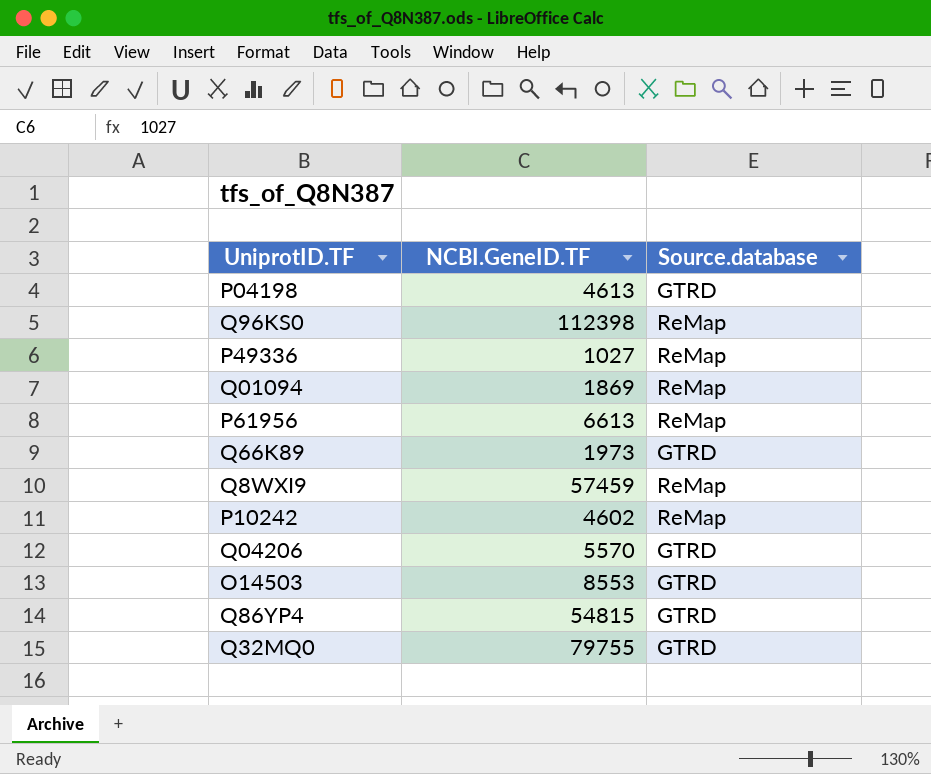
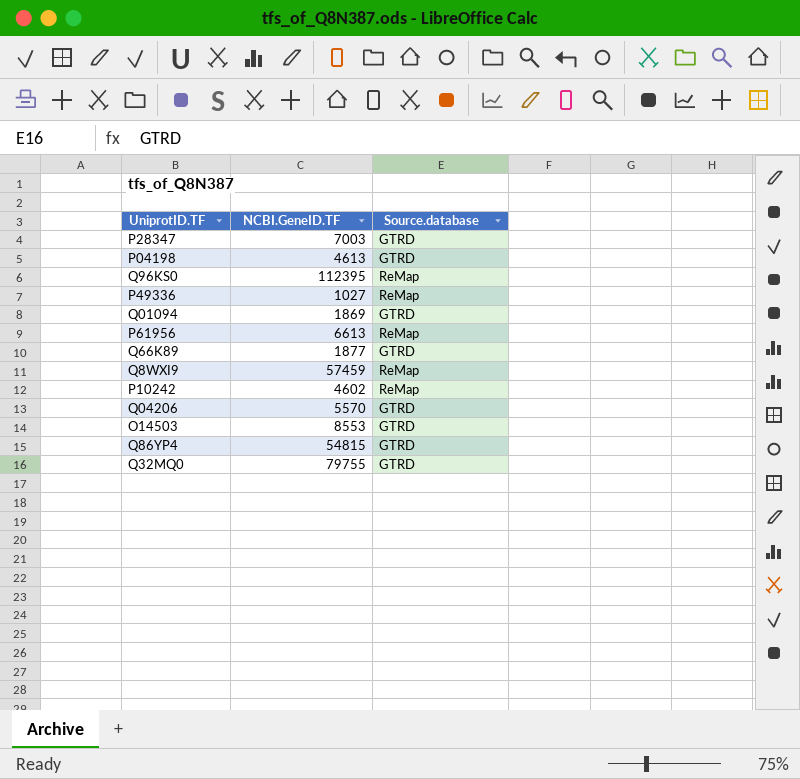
row P28347: none -> 7003 | GTRD
Q96KS0 | NCBI.GeneID.TF: 112398 -> 112395
Q01094 | Source.database: ReMap -> GTRD
Q66K89 | NCBI.GeneID.TF: 1973 -> 1877

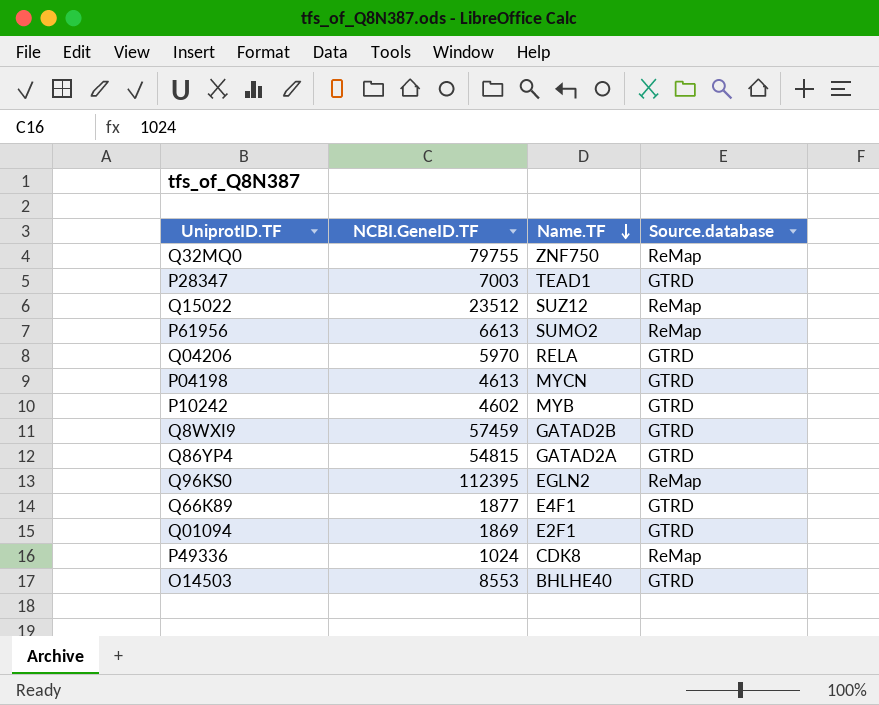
row order: none -> Name.TF descending
column Name.TF | position: none -> 3
Q32MQ0 | Source.database: GTRD -> ReMap
row Q15022: none -> 23512 | SUZ12 | ReMap
Q04206 | NCBI.GeneID.TF: 5570 -> 5970
P10242 | Source.database: ReMap -> GTRD
Q8WXI9 | Source.database: ReMap -> GTRD
P49336 | NCBI.GeneID.TF: 1027 -> 1024

